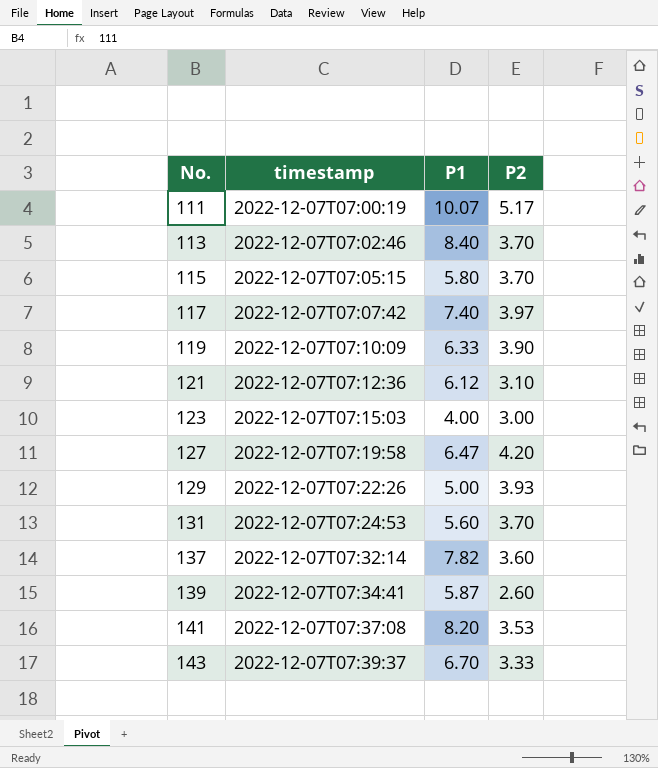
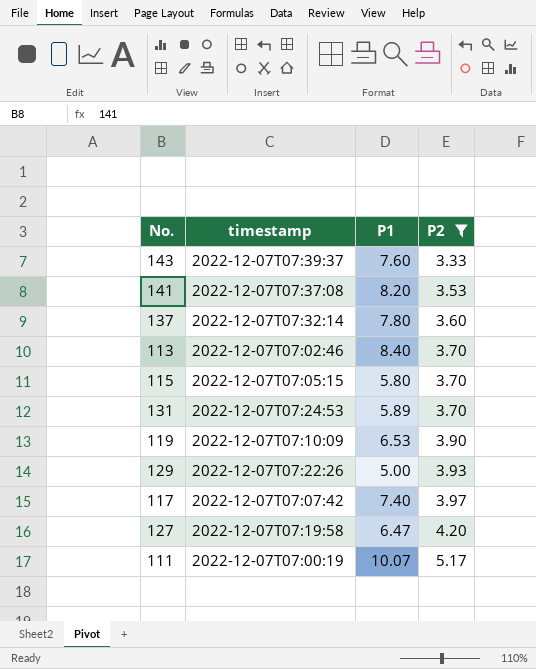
filter: none -> P2 >= 3.33
row order: No. ascending -> P2 ascending
143 | P1: 6.70 -> 7.60
137 | P1: 7.82 -> 7.80
131 | P1: 5.60 -> 5.89
119 | P1: 6.33 -> 6.53

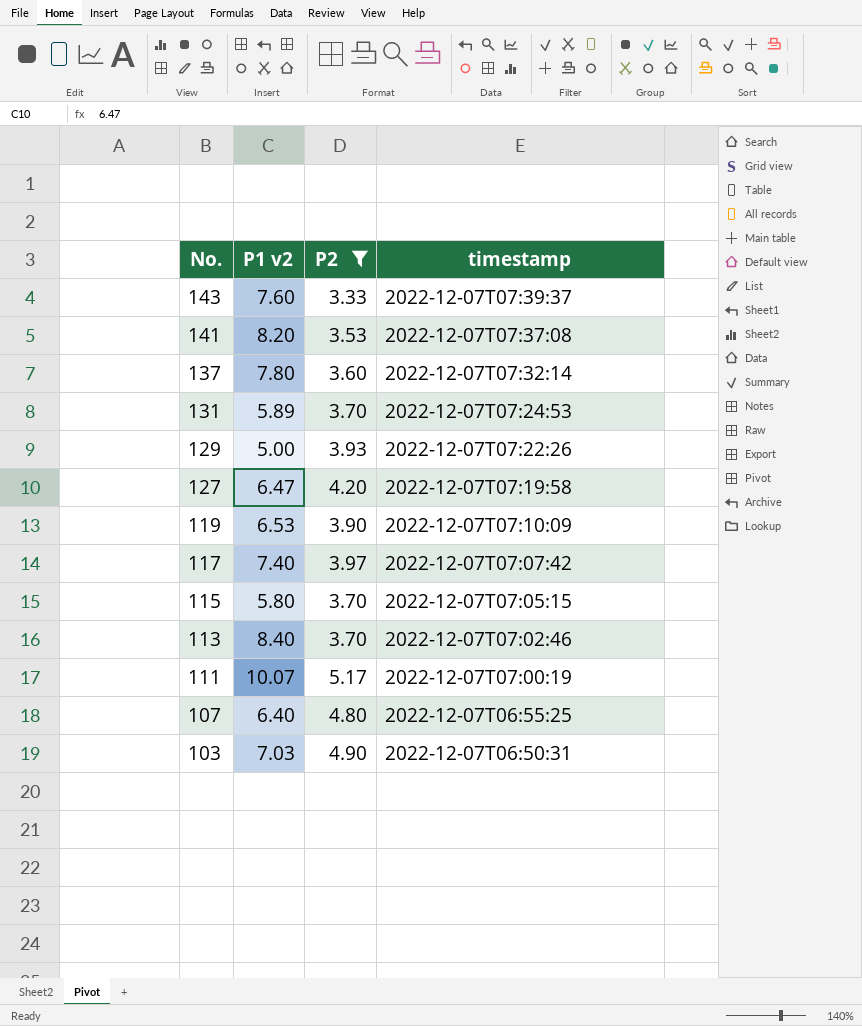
row order: P2 ascending -> No. descending
column name: P1 -> P1 v2
column timestamp | position: 2 -> 4
row 107: none -> 6.40 | 4.80 | 2022-12-07T06:55:25
row 103: none -> 7.03 | 4.90 | 2022-12-07T06:50:31

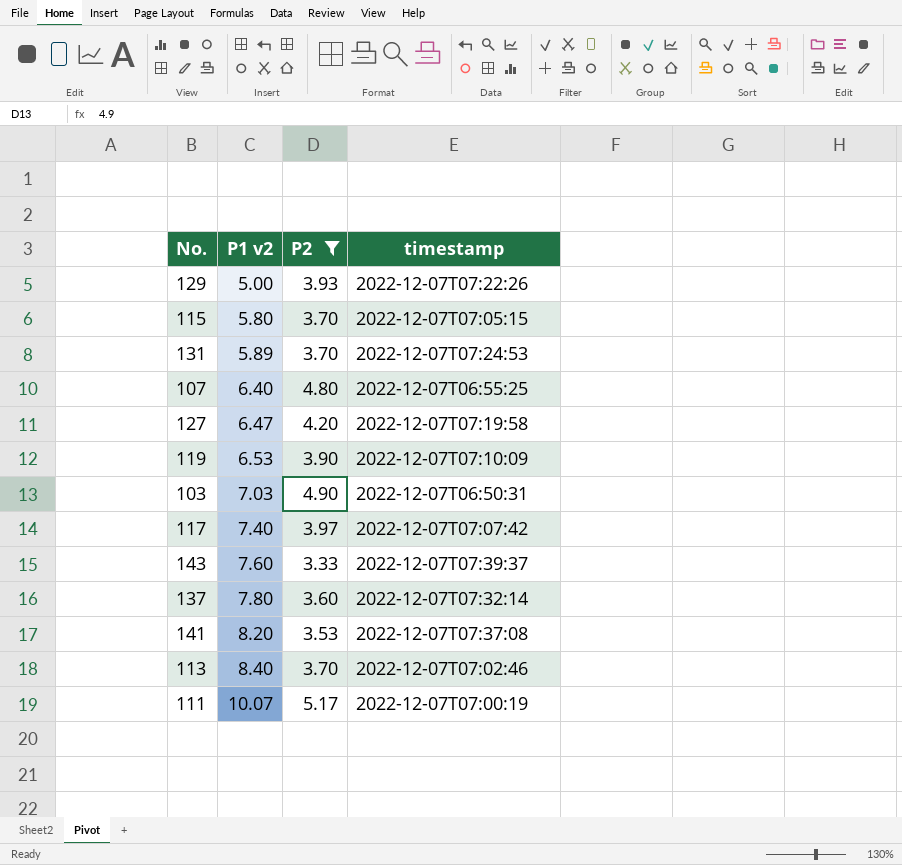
row order: No. descending -> P1 v2 ascending

